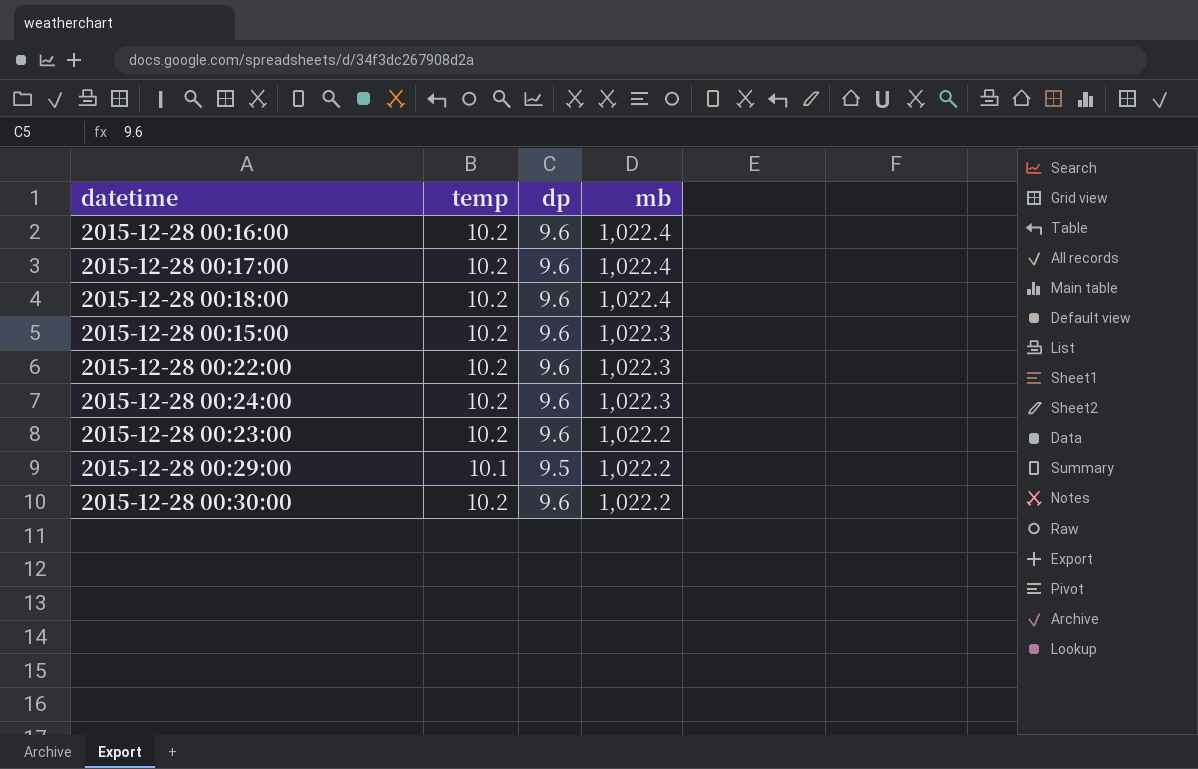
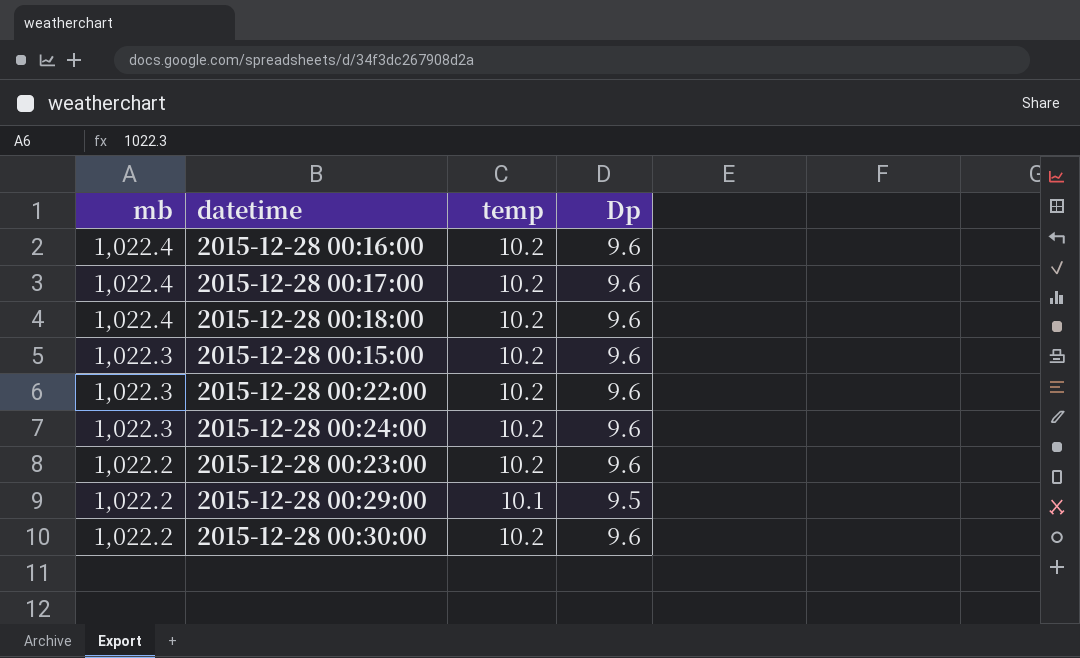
column mb | position: 4 -> 1
column name: dp -> Dp

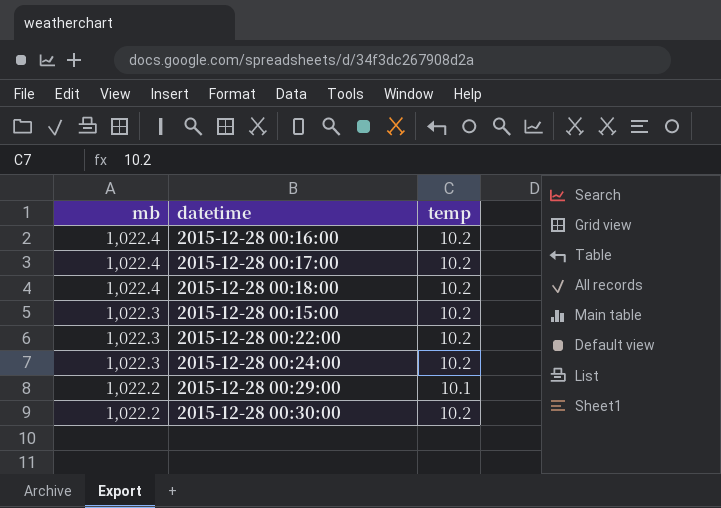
column Dp | position: 4 -> none
row 2015-12-28 00:23:00: 1,022.2 | 10.2 | 9.6 -> none

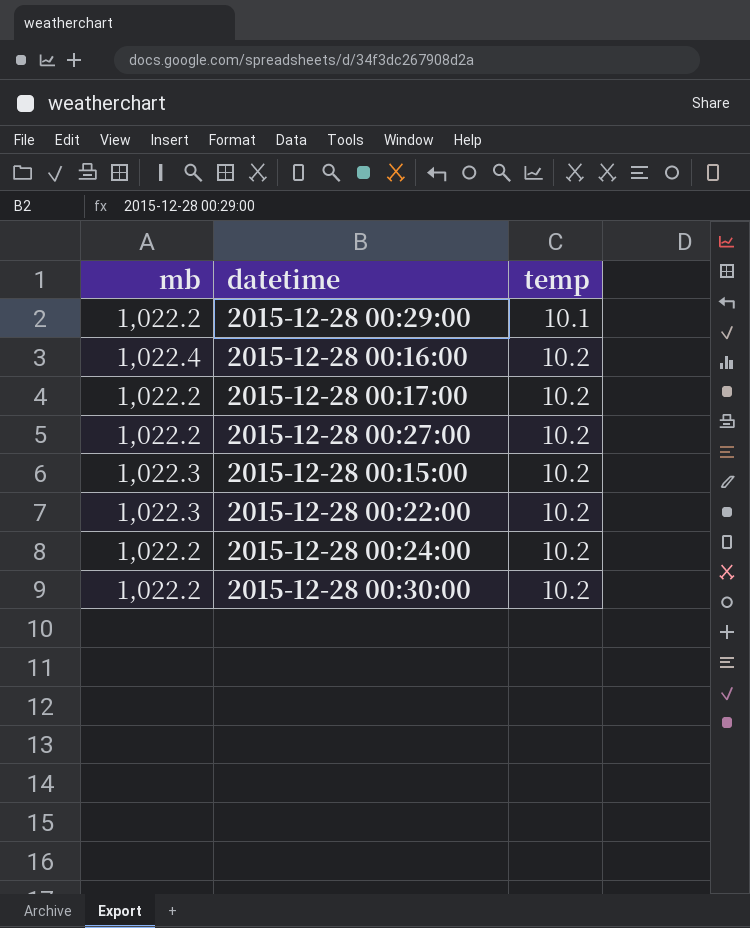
row order: mb descending -> temp ascending
row 2015-12-28 00:18:00: 1,022.4 | 10.2 -> none
2015-12-28 00:17:00 | mb: 1,022.4 -> 1,022.2
row 2015-12-28 00:27:00: none -> 1,022.2 | 10.2
2015-12-28 00:24:00 | mb: 1,022.3 -> 1,022.2

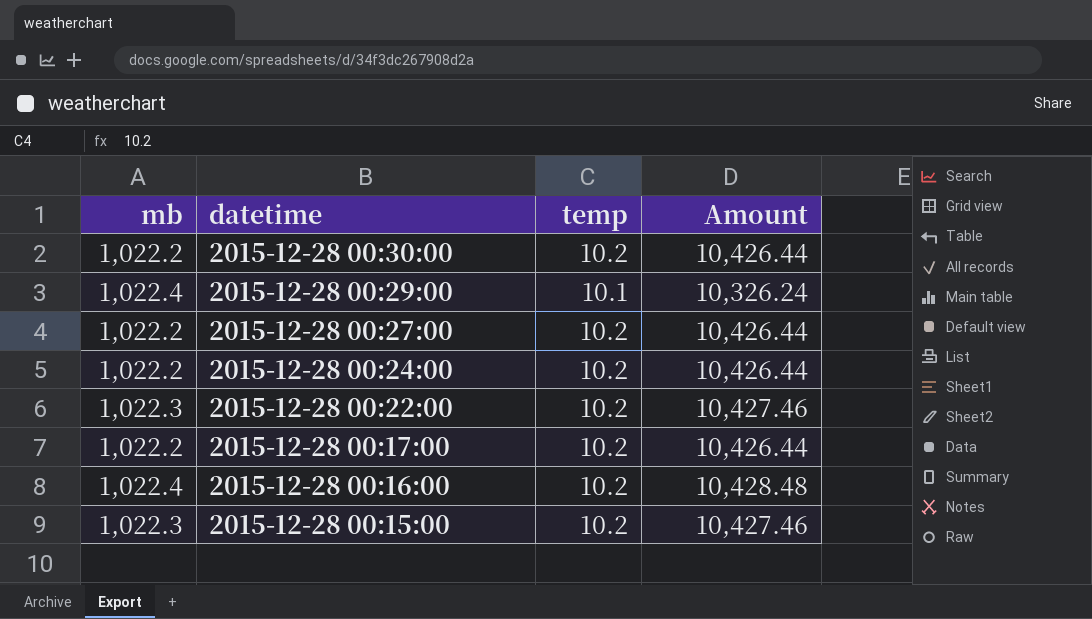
row order: temp ascending -> datetime descending
column Amount | formula: none -> [mb] * [temp]
2015-12-28 00:29:00 | mb: 1,022.2 -> 1,022.4

